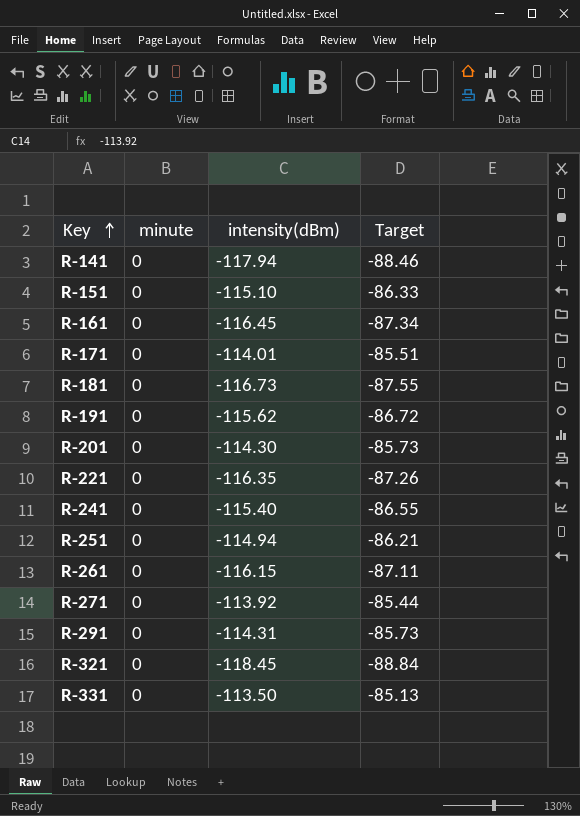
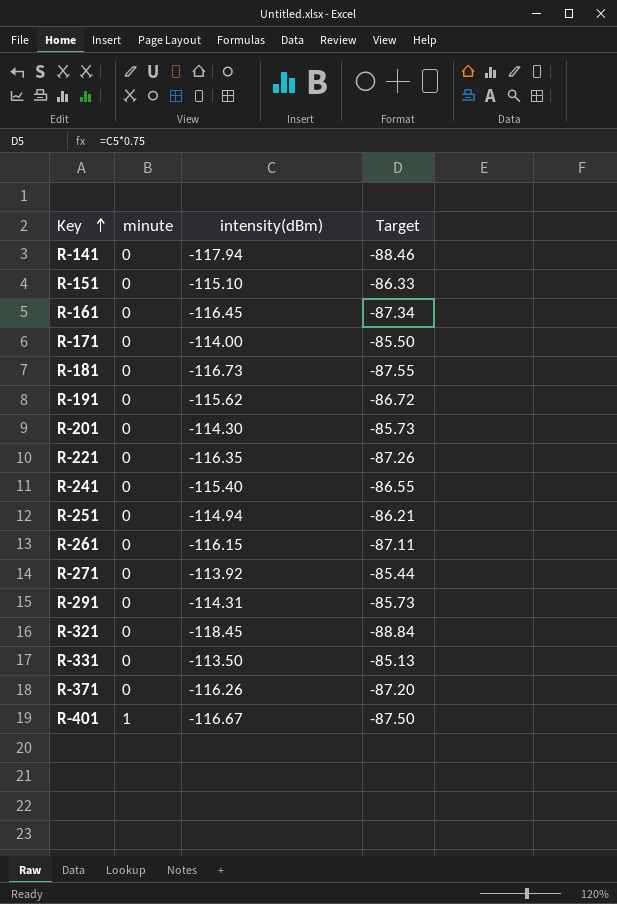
R-171 | intensity(dBm): -114.01 -> -114.00
R-171 | Target: -85.51 -> -85.50
row R-371: none -> 0 | -116.26 | -87.20
row R-401: none -> 1 | -116.67 | -87.50

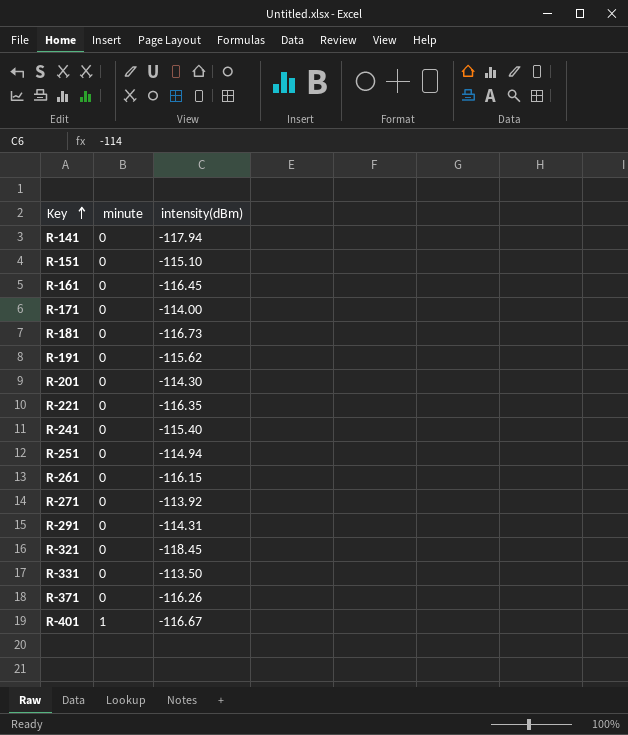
column Target | formula: [intensity(dBm)] * 0.75 -> none

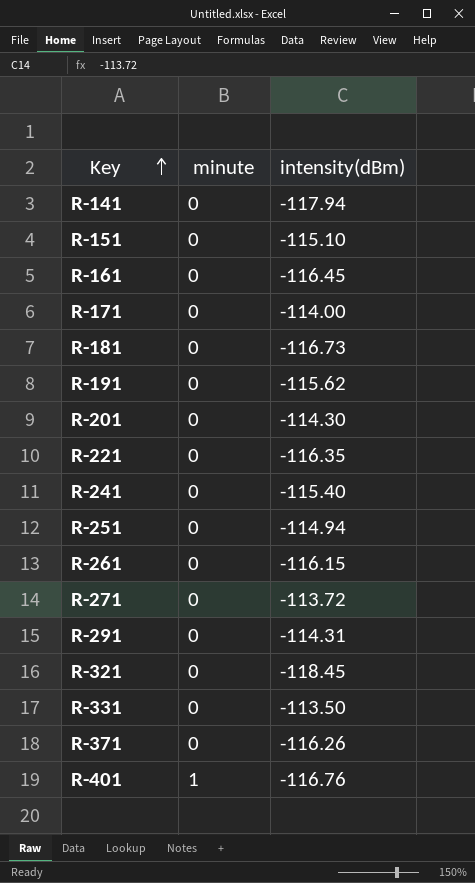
R-271 | intensity(dBm): -113.92 -> -113.72
R-401 | intensity(dBm): -116.67 -> -116.76

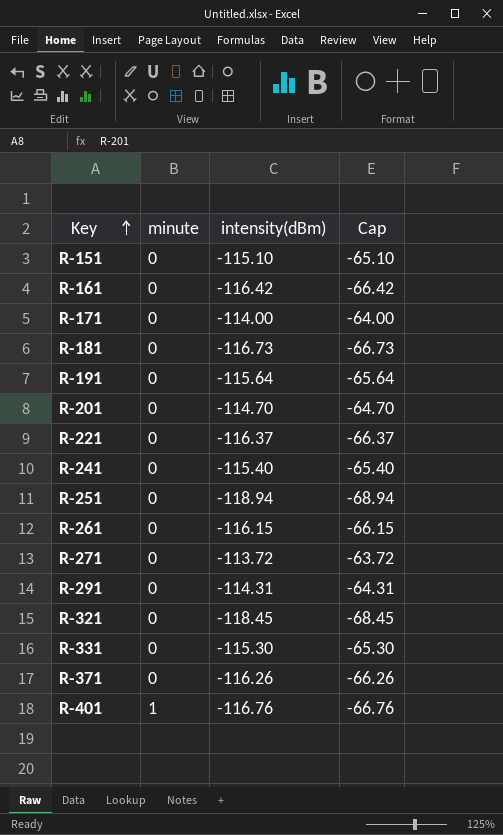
column Cap | formula: none -> [intensity(dBm)] + 50
row R-141: 0 | -117.94 -> none
R-161 | intensity(dBm): -116.45 -> -116.42
R-191 | intensity(dBm): -115.62 -> -115.64
R-201 | intensity(dBm): -114.30 -> -114.70
R-221 | intensity(dBm): -116.35 -> -116.37
R-251 | intensity(dBm): -114.94 -> -118.94
R-331 | intensity(dBm): -113.50 -> -115.30

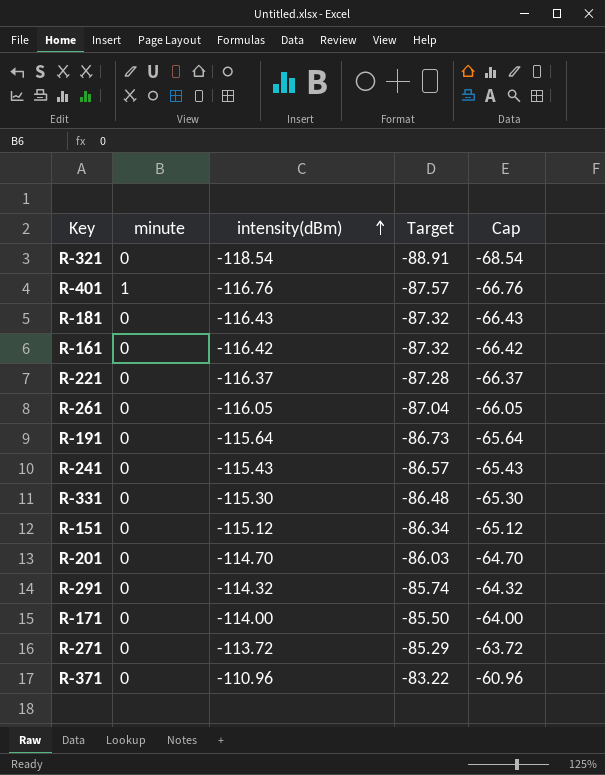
row order: Key ascending -> intensity(dBm) ascending
column Target | formula: none -> [intensity(dBm)] * 0.75
row R-251: 0 | -118.94 | -68.94 -> none
R-321 | intensity(dBm): -118.45 -> -118.54
R-321 | Cap: -68.45 -> -68.54
R-181 | intensity(dBm): -116.73 -> -116.43
R-181 | Cap: -66.73 -> -66.43
R-261 | intensity(dBm): -116.15 -> -116.05
R-261 | Cap: -66.15 -> -66.05
R-241 | intensity(dBm): -115.40 -> -115.43
R-241 | Cap: -65.40 -> -65.43
R-151 | intensity(dBm): -115.10 -> -115.12
R-151 | Cap: -65.10 -> -65.12
R-291 | intensity(dBm): -114.31 -> -114.32
R-291 | Cap: -64.31 -> -64.32
R-371 | intensity(dBm): -116.26 -> -110.96
R-371 | Cap: -66.26 -> -60.96

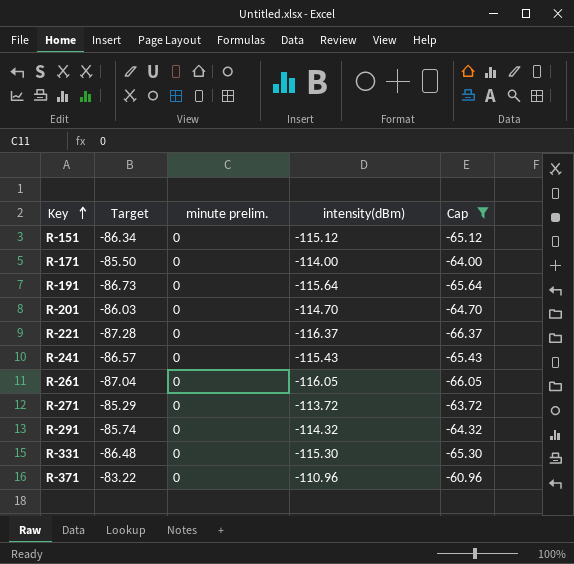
filter: none -> Cap >= -66.37
row order: intensity(dBm) ascending -> Key ascending
column Target | position: 4 -> 2
column name: minute -> minute prelim.

